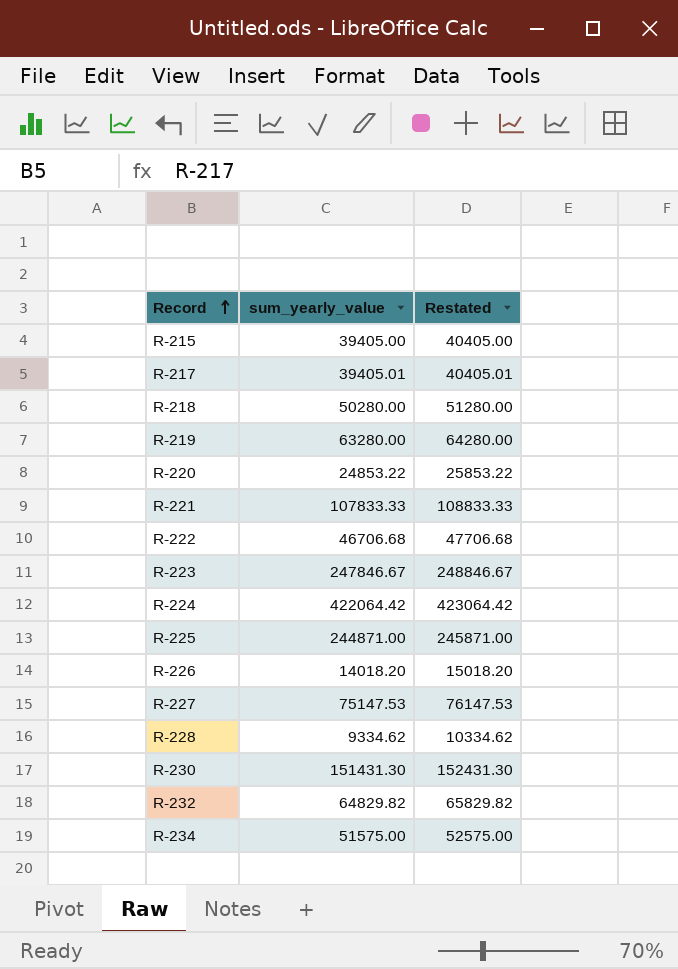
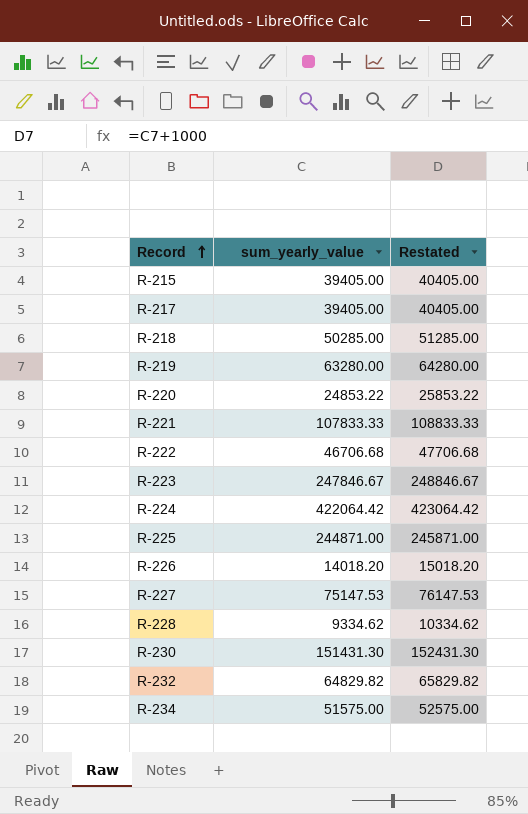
R-217 | sum_yearly_value: 39405.01 -> 39405.00
R-217 | Restated: 40405.01 -> 40405.00
R-218 | sum_yearly_value: 50280.00 -> 50285.00
R-218 | Restated: 51280.00 -> 51285.00

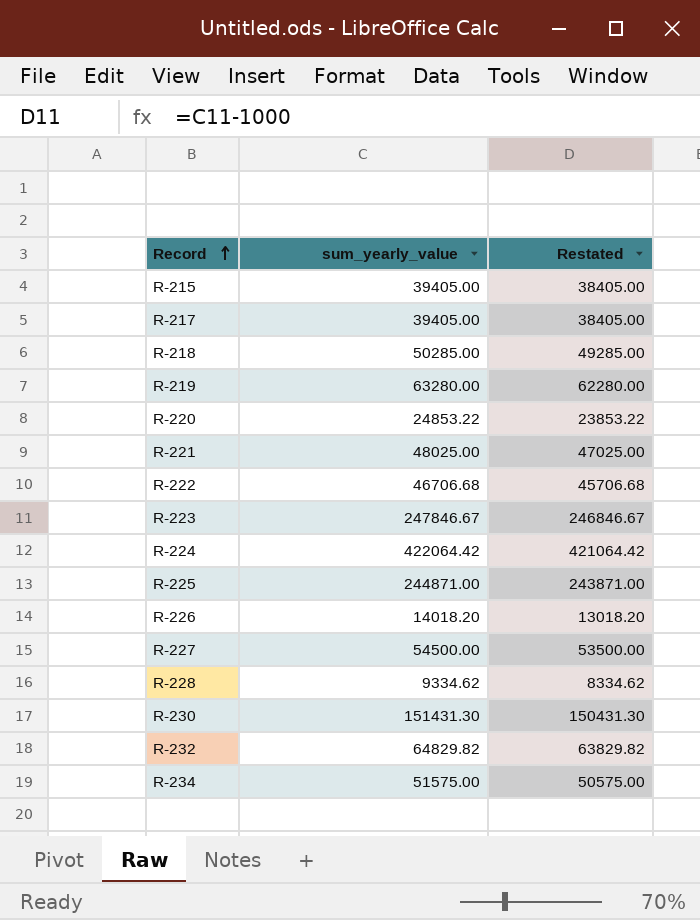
column Restated | formula: [sum_yearly_value] + 1000 -> [sum_yearly_value] - 1000
R-221 | sum_yearly_value: 107833.33 -> 48025.00
R-227 | sum_yearly_value: 75147.53 -> 54500.00

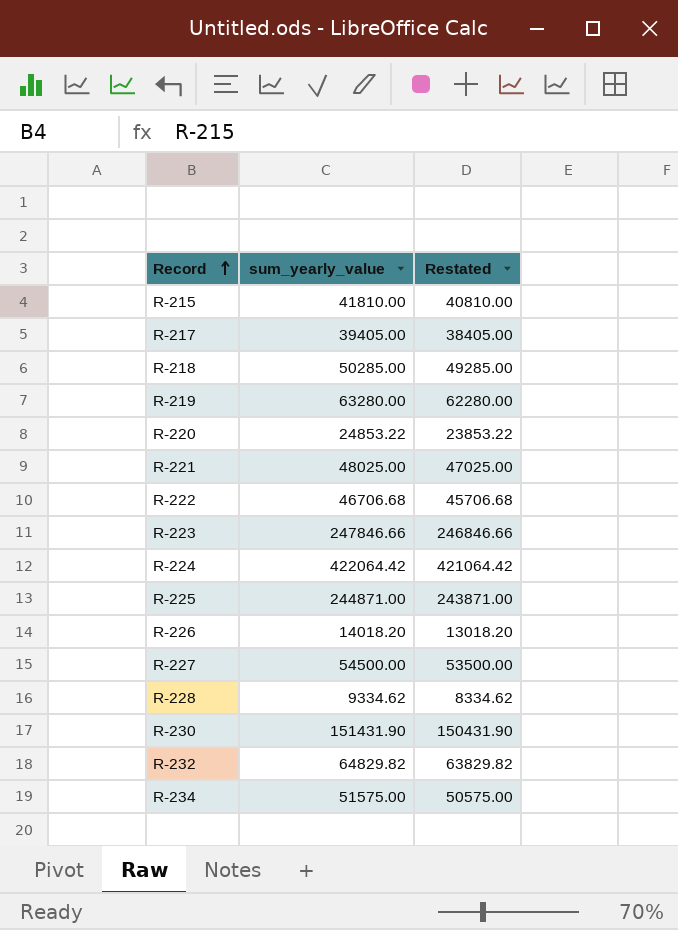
R-215 | sum_yearly_value: 39405.00 -> 41810.00
R-215 | Restated: 38405.00 -> 40810.00
R-223 | sum_yearly_value: 247846.67 -> 247846.66
R-223 | Restated: 246846.67 -> 246846.66
R-230 | sum_yearly_value: 151431.30 -> 151431.90
R-230 | Restated: 150431.30 -> 150431.90

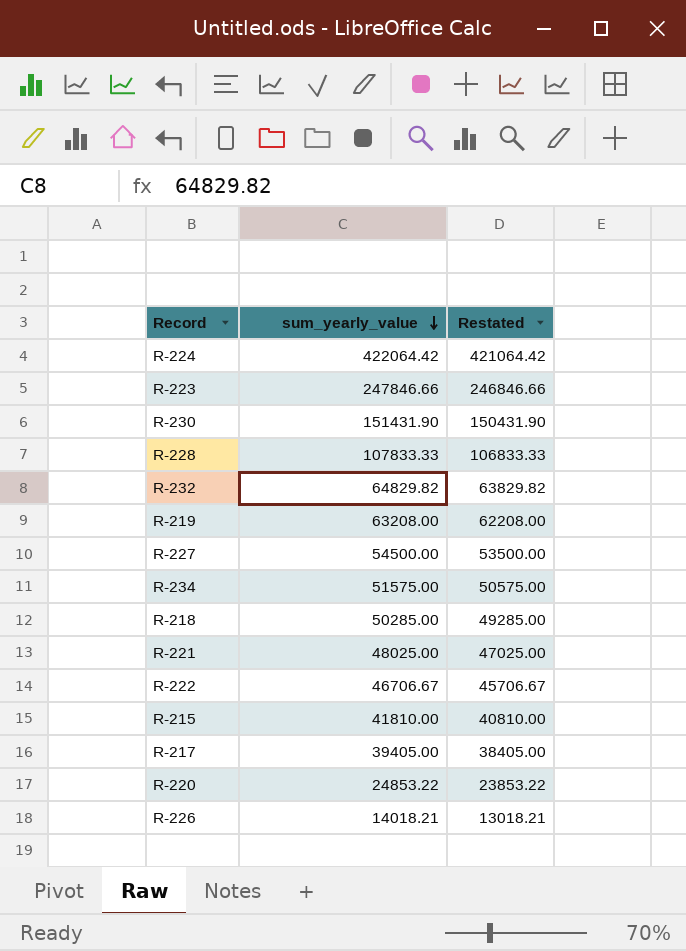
row order: Record ascending -> sum_yearly_value descending
row R-225: 244871.00 | 243871.00 -> none
R-228 | sum_yearly_value: 9334.62 -> 107833.33
R-228 | Restated: 8334.62 -> 106833.33
R-219 | sum_yearly_value: 63280.00 -> 63208.00
R-219 | Restated: 62280.00 -> 62208.00
R-222 | sum_yearly_value: 46706.68 -> 46706.67
R-222 | Restated: 45706.68 -> 45706.67
R-226 | sum_yearly_value: 14018.20 -> 14018.21
R-226 | Restated: 13018.20 -> 13018.21

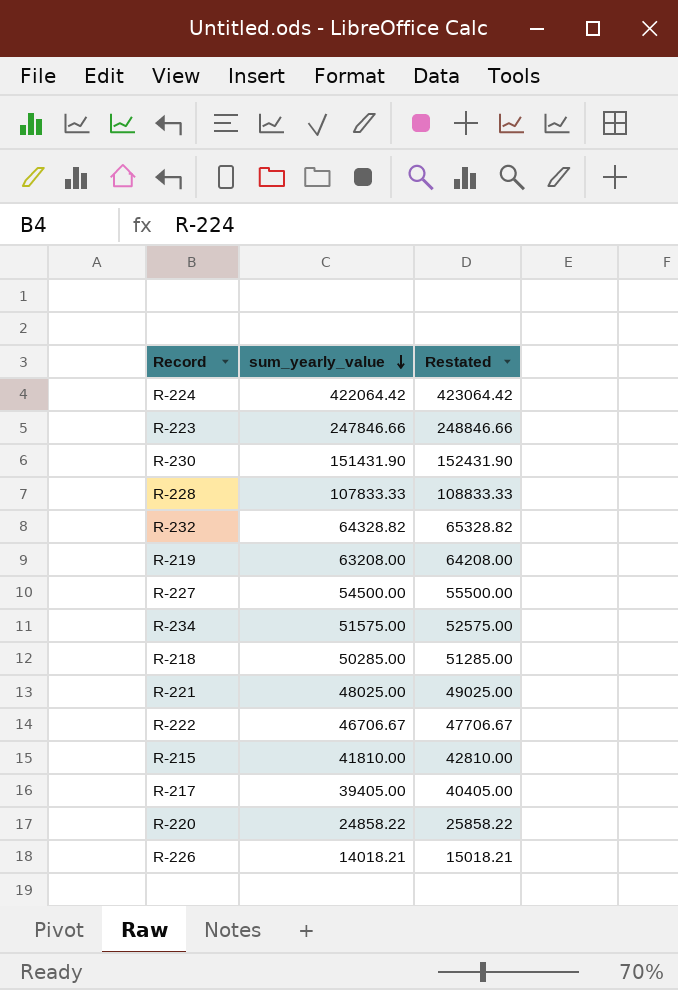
column Restated | formula: [sum_yearly_value] - 1000 -> [sum_yearly_value] + 1000
R-232 | sum_yearly_value: 64829.82 -> 64328.82
R-220 | sum_yearly_value: 24853.22 -> 24858.22

